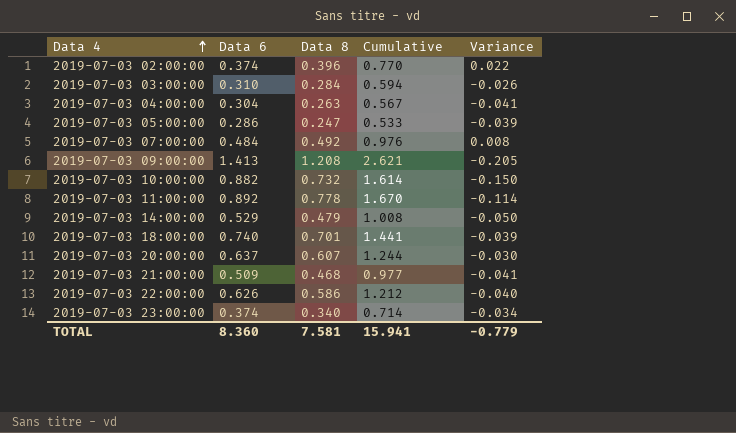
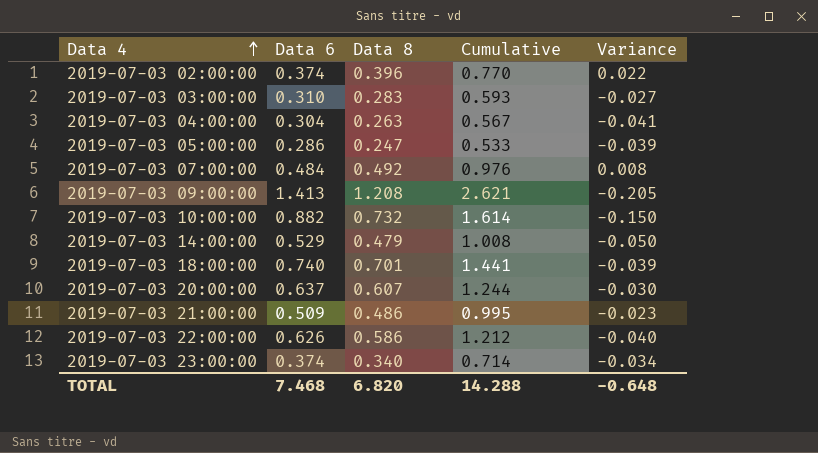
row 2019-07-03 11:00:00: 0.892 | 0.778 | 1.670 | -0.114 -> none
2019-07-03 03:00:00 | Data 8: 0.284 -> 0.283
2019-07-03 03:00:00 | Cumulative: 0.594 -> 0.593
2019-07-03 03:00:00 | Variance: -0.026 -> -0.027
2019-07-03 21:00:00 | Data 8: 0.468 -> 0.486
2019-07-03 21:00:00 | Cumulative: 0.977 -> 0.995
2019-07-03 21:00:00 | Variance: -0.041 -> -0.023
TOTAL | Data 6: 8.360 -> 7.468
TOTAL | Data 8: 7.581 -> 6.820
TOTAL | Cumulative: 15.941 -> 14.288
TOTAL | Variance: -0.779 -> -0.648

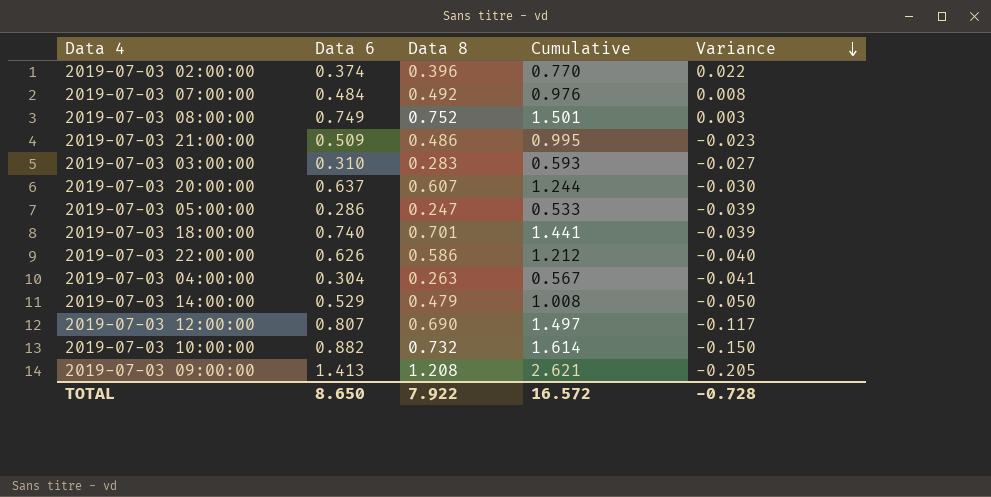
row order: Data 4 ascending -> Variance descending
row 2019-07-03 23:00:00: 0.374 | 0.340 | 0.714 | -0.034 -> none
row 2019-07-03 08:00:00: none -> 0.749 | 0.752 | 1.501 | 0.003
row 2019-07-03 12:00:00: none -> 0.807 | 0.690 | 1.497 | -0.117
TOTAL | Data 6: 7.468 -> 8.650
TOTAL | Data 8: 6.820 -> 7.922
TOTAL | Cumulative: 14.288 -> 16.572
TOTAL | Variance: -0.648 -> -0.728

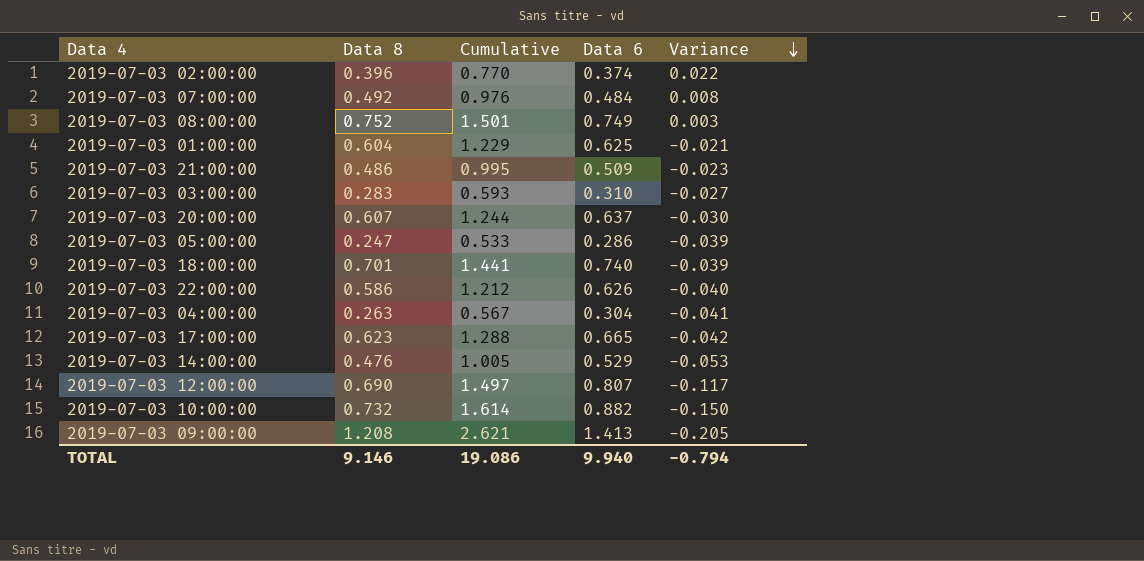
column Data 6 | position: 2 -> 4
row 2019-07-03 01:00:00: none -> 0.604 | 1.229 | 0.625 | -0.021
row 2019-07-03 17:00:00: none -> 0.623 | 1.288 | 0.665 | -0.042
2019-07-03 14:00:00 | Data 8: 0.479 -> 0.476
2019-07-03 14:00:00 | Cumulative: 1.008 -> 1.005
2019-07-03 14:00:00 | Variance: -0.050 -> -0.053
TOTAL | Data 8: 7.922 -> 9.146
TOTAL | Cumulative: 16.572 -> 19.086
TOTAL | Data 6: 8.650 -> 9.940
TOTAL | Variance: -0.728 -> -0.794

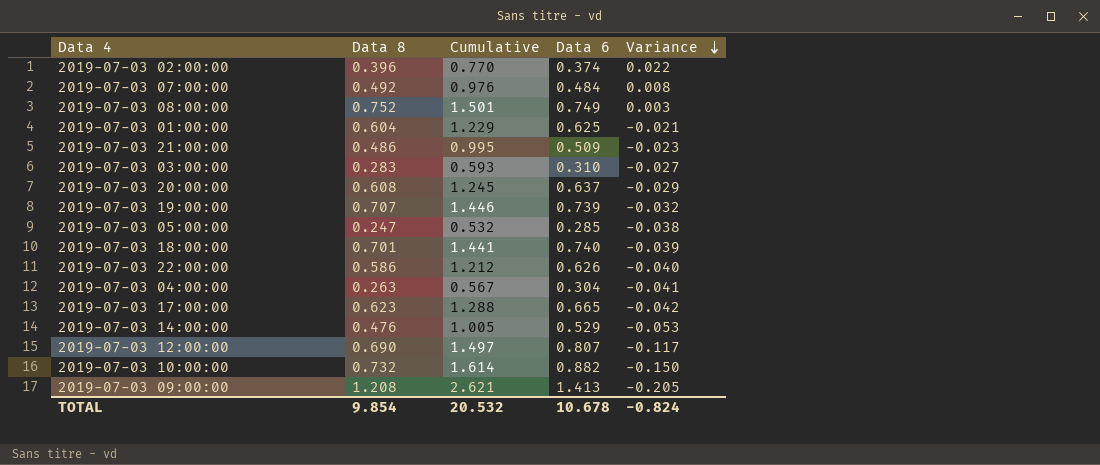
2019-07-03 20:00:00 | Data 8: 0.607 -> 0.608
2019-07-03 20:00:00 | Cumulative: 1.244 -> 1.245
2019-07-03 20:00:00 | Variance: -0.030 -> -0.029
row 2019-07-03 19:00:00: none -> 0.707 | 1.446 | 0.739 | -0.032
2019-07-03 05:00:00 | Cumulative: 0.533 -> 0.532
2019-07-03 05:00:00 | Data 6: 0.286 -> 0.285
2019-07-03 05:00:00 | Variance: -0.039 -> -0.038
TOTAL | Data 8: 9.146 -> 9.854
TOTAL | Cumulative: 19.086 -> 20.532
TOTAL | Data 6: 9.940 -> 10.678
TOTAL | Variance: -0.794 -> -0.824

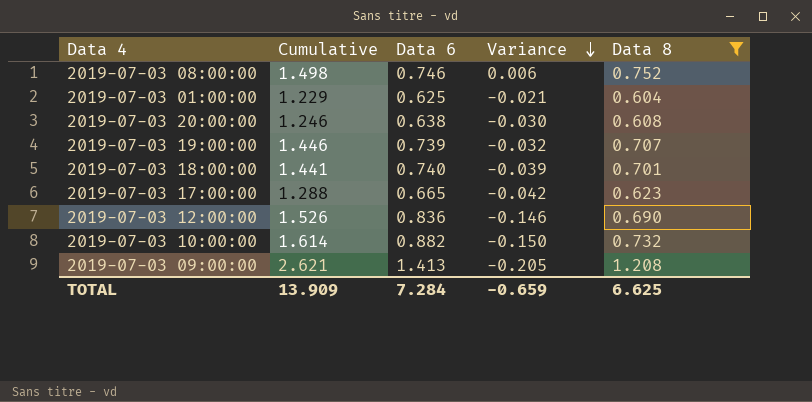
filter: none -> Data 8 >= 0.604
column Data 8 | position: 2 -> 5
2019-07-03 08:00:00 | Cumulative: 1.501 -> 1.498
2019-07-03 08:00:00 | Data 6: 0.749 -> 0.746
2019-07-03 08:00:00 | Variance: 0.003 -> 0.006
2019-07-03 20:00:00 | Cumulative: 1.245 -> 1.246
2019-07-03 20:00:00 | Data 6: 0.637 -> 0.638
2019-07-03 20:00:00 | Variance: -0.029 -> -0.030
2019-07-03 12:00:00 | Cumulative: 1.497 -> 1.526
2019-07-03 12:00:00 | Data 6: 0.807 -> 0.836
2019-07-03 12:00:00 | Variance: -0.117 -> -0.146
TOTAL | Cumulative: 20.532 -> 13.909
TOTAL | Data 6: 10.678 -> 7.284
TOTAL | Variance: -0.824 -> -0.659
TOTAL | Data 8: 9.854 -> 6.625

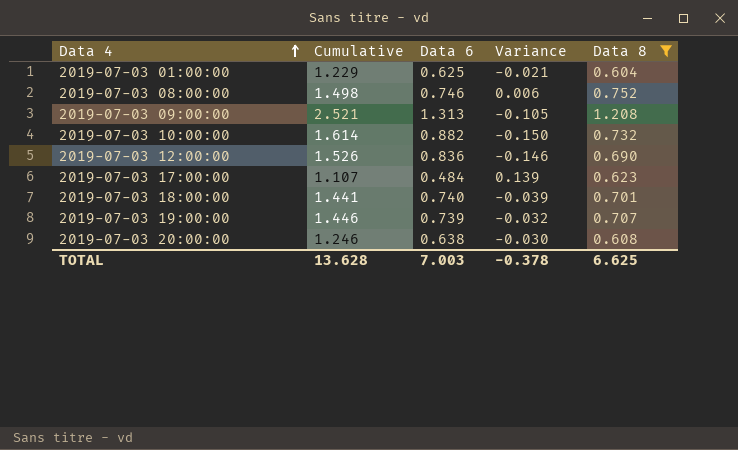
row order: Variance descending -> Data 4 ascending
2019-07-03 09:00:00 | Cumulative: 2.621 -> 2.521
2019-07-03 09:00:00 | Data 6: 1.413 -> 1.313
2019-07-03 09:00:00 | Variance: -0.205 -> -0.105
2019-07-03 17:00:00 | Cumulative: 1.288 -> 1.107
2019-07-03 17:00:00 | Data 6: 0.665 -> 0.484
2019-07-03 17:00:00 | Variance: -0.042 -> 0.139
TOTAL | Cumulative: 13.909 -> 13.628
TOTAL | Data 6: 7.284 -> 7.003
TOTAL | Variance: -0.659 -> -0.378

